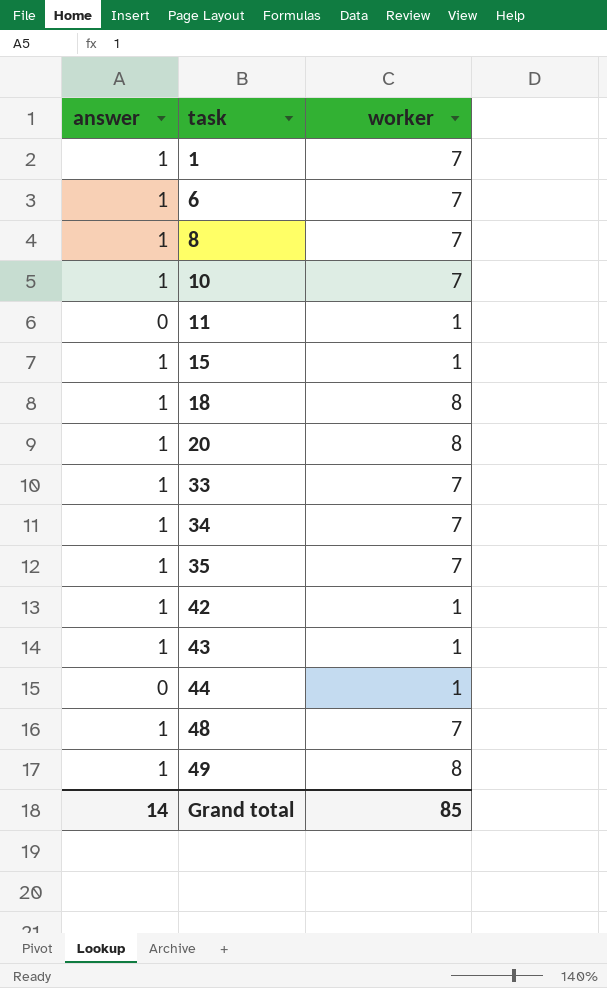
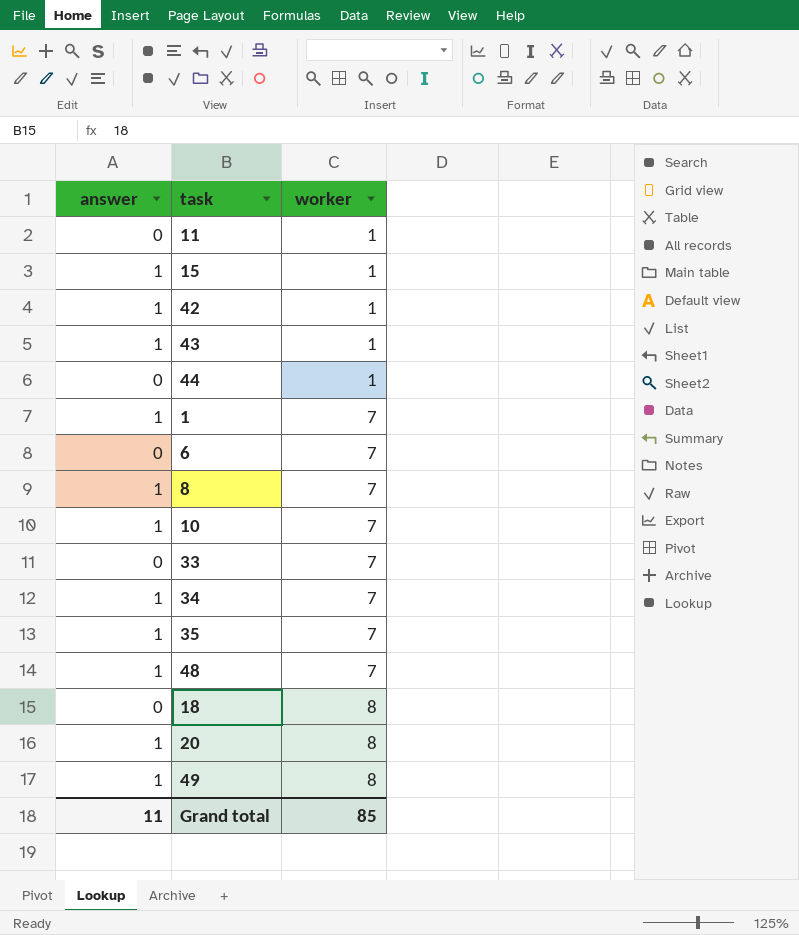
row order: task ascending -> worker ascending
6 | answer: 1 -> 0
33 | answer: 1 -> 0
18 | answer: 1 -> 0
Grand total | answer: 14 -> 11

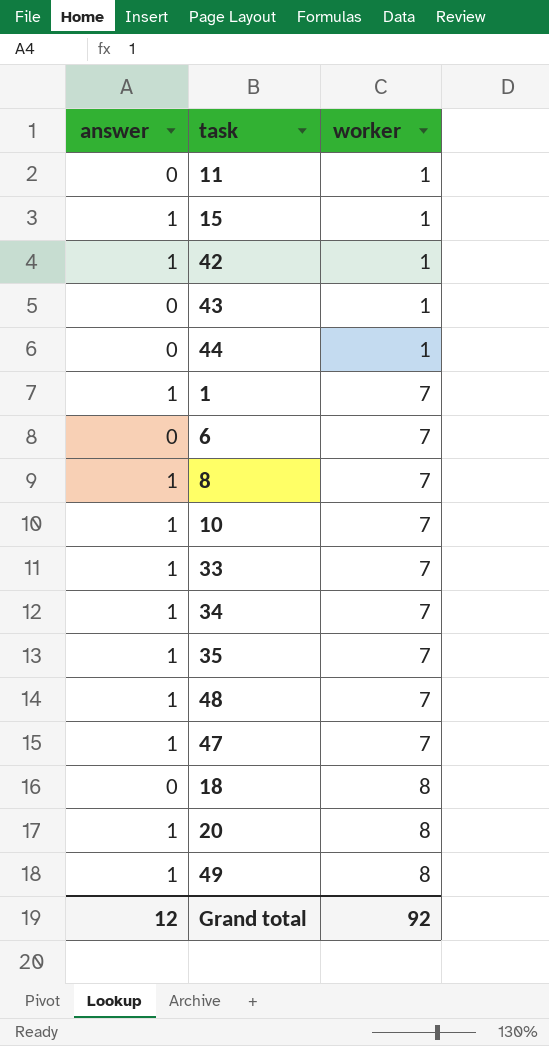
43 | answer: 1 -> 0
33 | answer: 0 -> 1
row 47: none -> 1 | 7
Grand total | answer: 11 -> 12
Grand total | worker: 85 -> 92

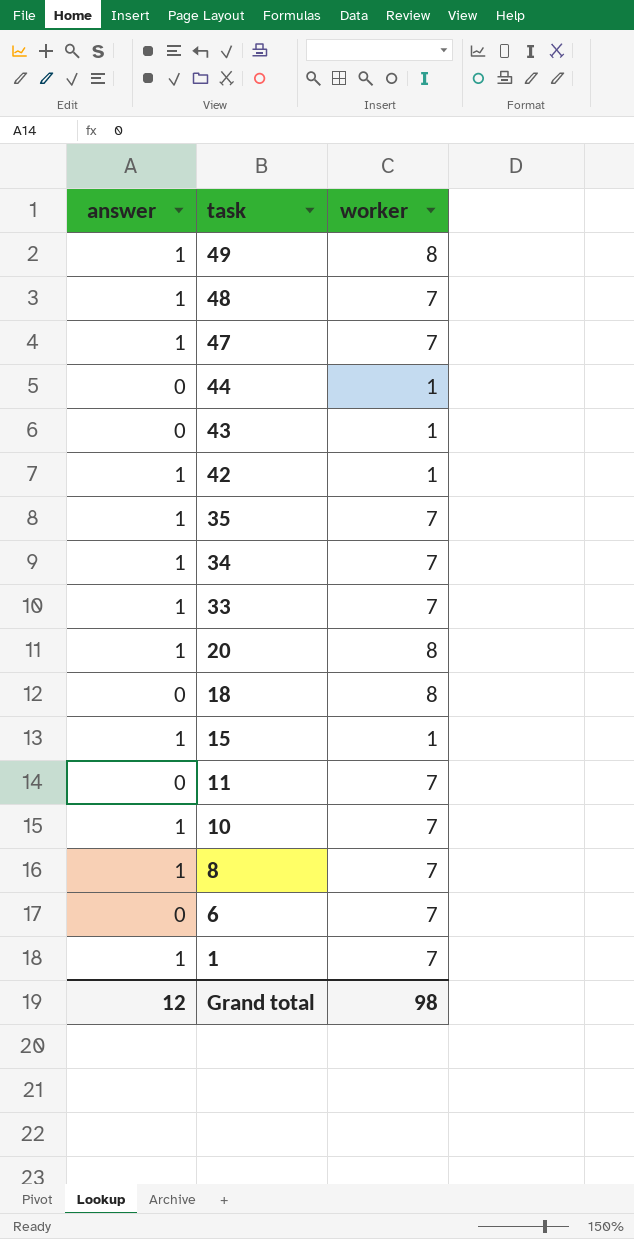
row order: worker ascending -> task descending
11 | worker: 1 -> 7
Grand total | worker: 92 -> 98

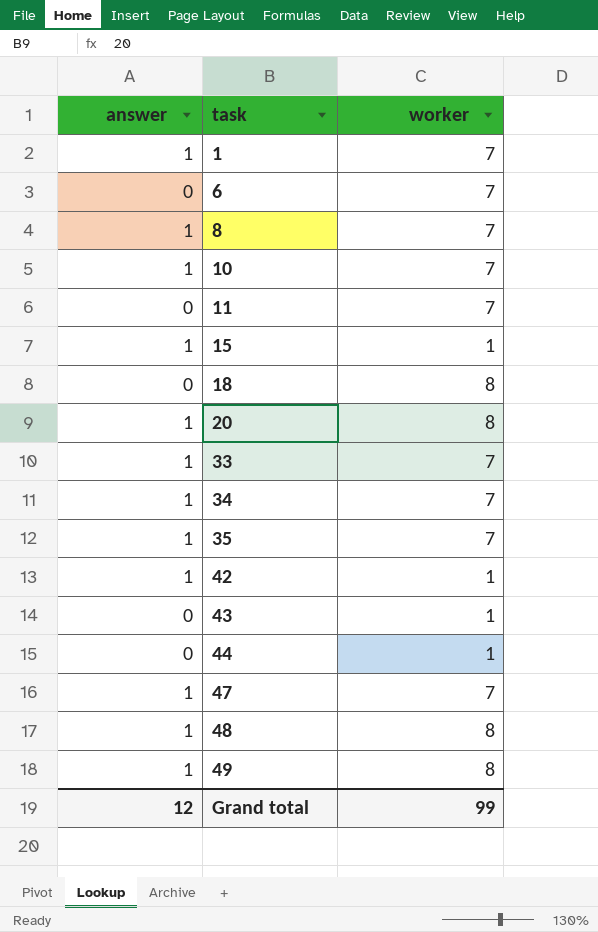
row order: task descending -> task ascending
48 | worker: 7 -> 8
Grand total | worker: 98 -> 99

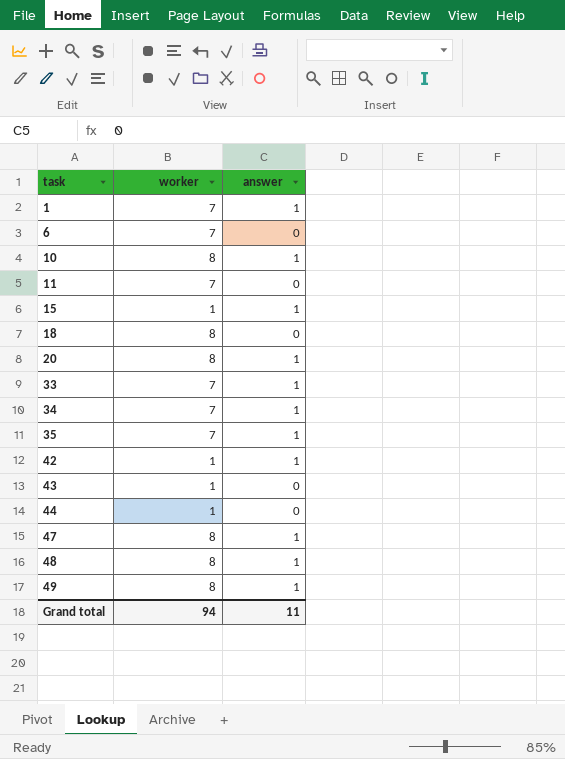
column answer | position: 1 -> 3
row 8: 1 | 7 -> none
10 | worker: 7 -> 8
47 | worker: 7 -> 8
Grand total | worker: 99 -> 94
Grand total | answer: 12 -> 11

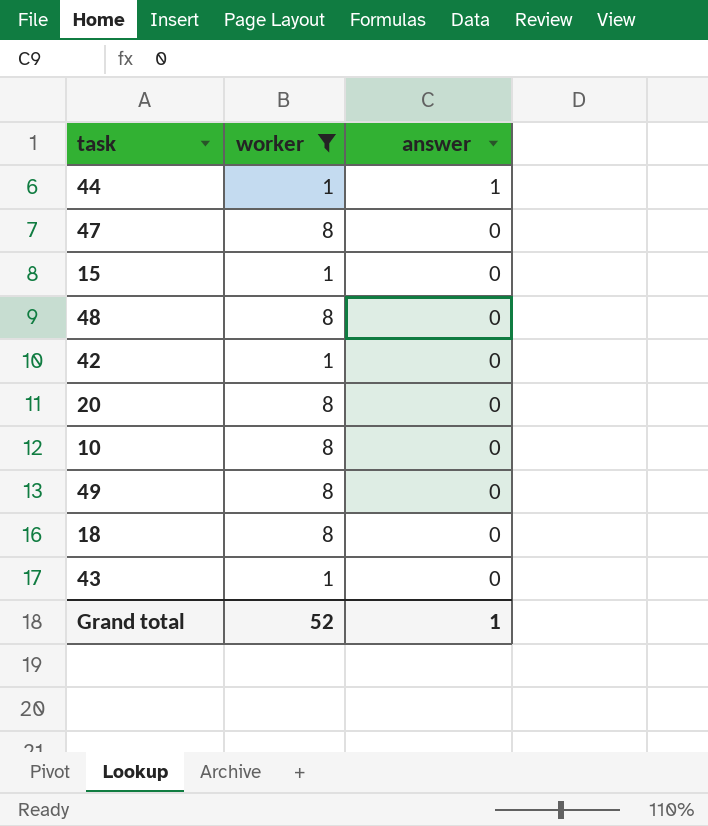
filter: none -> worker != 7
row order: task ascending -> answer descending
44 | answer: 0 -> 1
47 | answer: 1 -> 0
15 | answer: 1 -> 0
48 | answer: 1 -> 0
42 | answer: 1 -> 0
20 | answer: 1 -> 0
10 | answer: 1 -> 0
49 | answer: 1 -> 0
Grand total | worker: 94 -> 52
Grand total | answer: 11 -> 1

